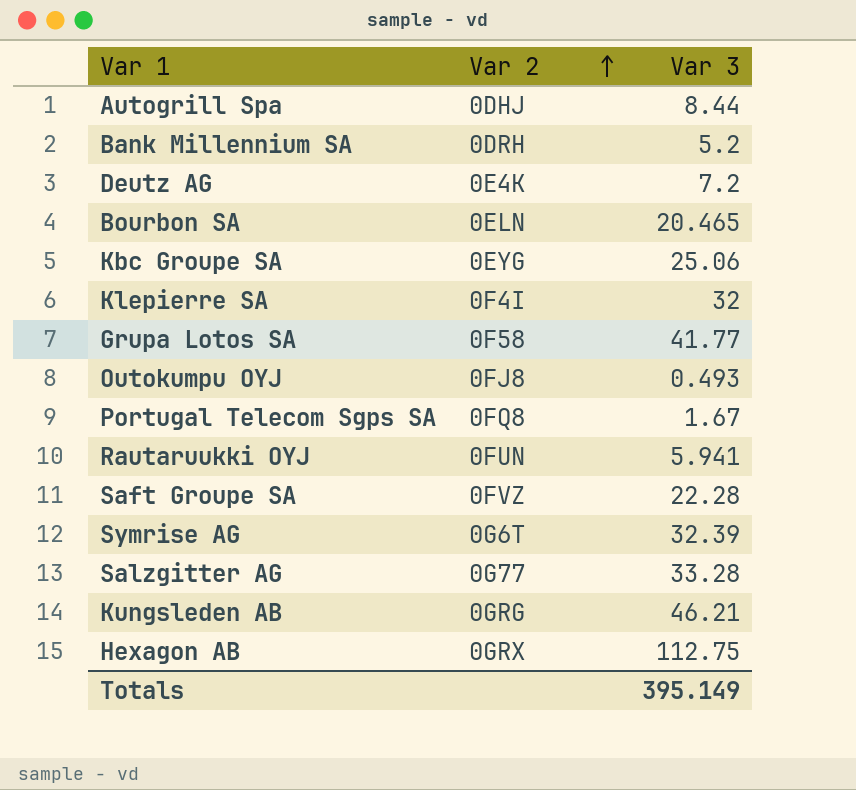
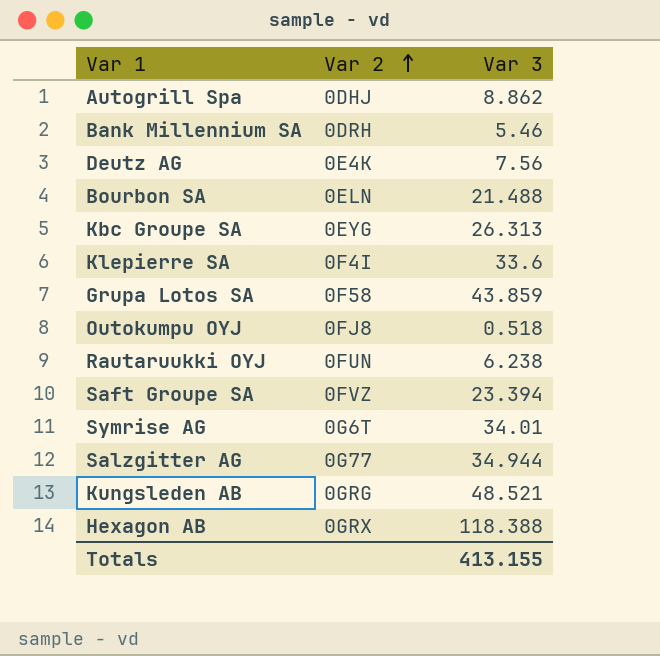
row Portugal Telecom Sgps SA: 0FQ8 | 1.67 -> none
Autogrill Spa | Var 3: 8.44 -> 8.862
Bank Millennium SA | Var 3: 5.2 -> 5.46
Deutz AG | Var 3: 7.2 -> 7.56
Bourbon SA | Var 3: 20.465 -> 21.488
Kbc Groupe SA | Var 3: 25.06 -> 26.313
Klepierre SA | Var 3: 32 -> 33.6
Grupa Lotos SA | Var 3: 41.77 -> 43.859
Outokumpu OYJ | Var 3: 0.493 -> 0.518
Rautaruukki OYJ | Var 3: 5.941 -> 6.238
Saft Groupe SA | Var 3: 22.28 -> 23.394
Symrise AG | Var 3: 32.39 -> 34.01
Salzgitter AG | Var 3: 33.28 -> 34.944
Kungsleden AB | Var 3: 46.21 -> 48.521
Hexagon AB | Var 3: 112.75 -> 118.388
Totals | Var 3: 395.149 -> 413.155

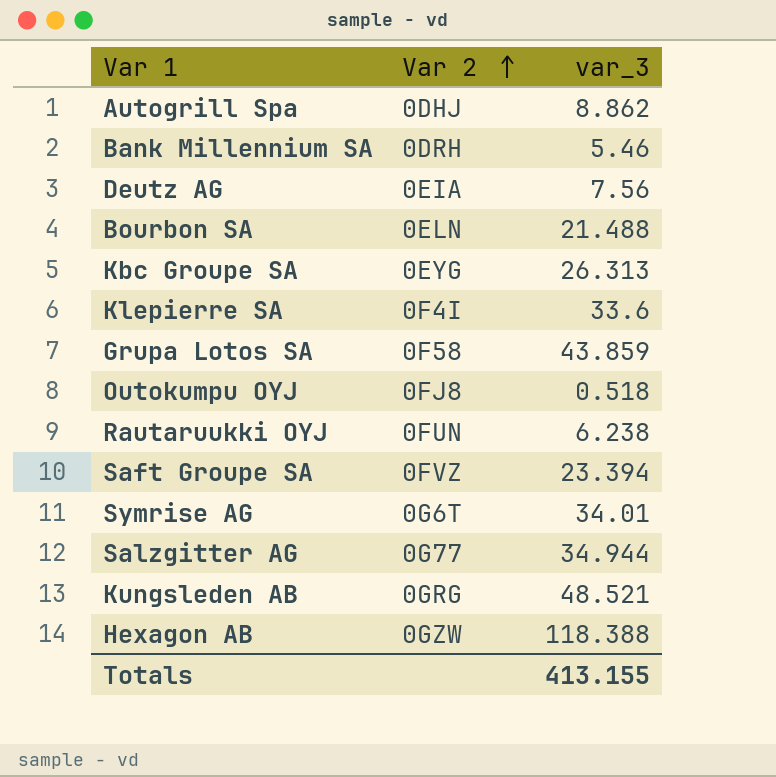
column name: Var 3 -> var_3
Deutz AG | Var 2: 0E4K -> 0EIA
Hexagon AB | Var 2: 0GRX -> 0GZW

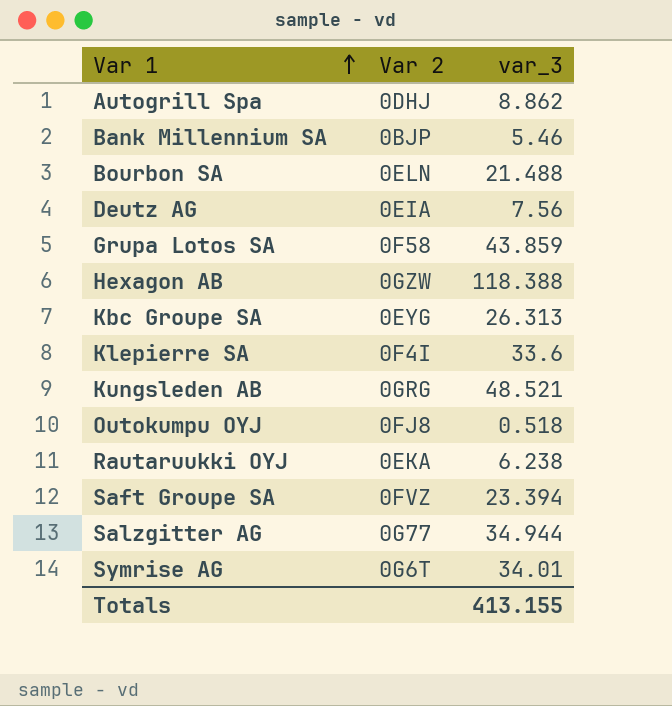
row order: Var 2 ascending -> Var 1 ascending
Bank Millennium SA | Var 2: 0DRH -> 0BJP
Rautaruukki OYJ | Var 2: 0FUN -> 0EKA

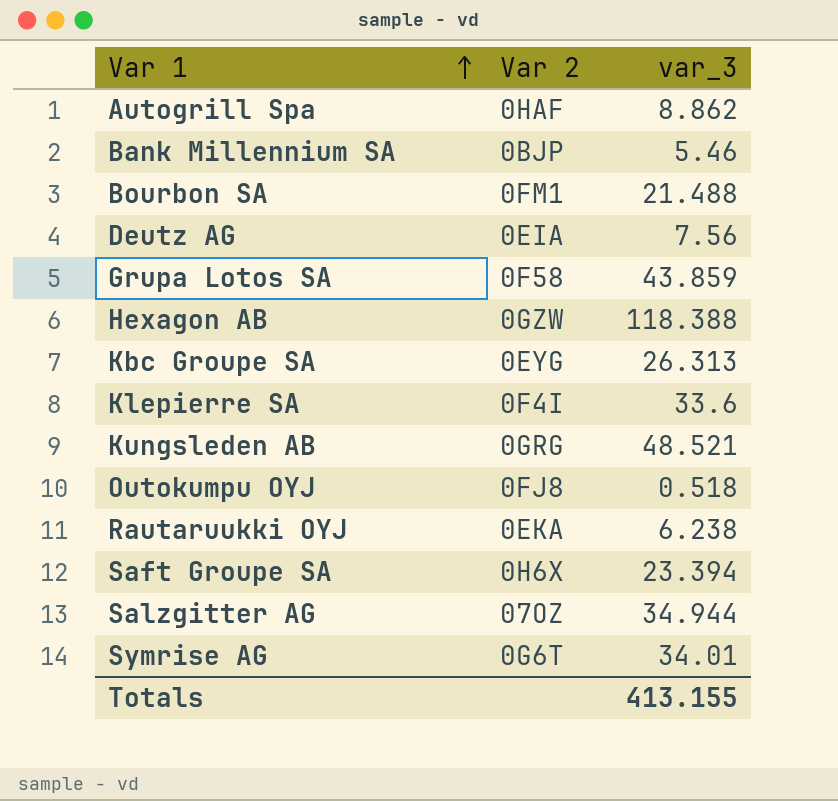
Autogrill Spa | Var 2: 0DHJ -> 0HAF
Bourbon SA | Var 2: 0ELN -> 0FM1
Saft Groupe SA | Var 2: 0FVZ -> 0H6X
Salzgitter AG | Var 2: 0G77 -> 07OZ

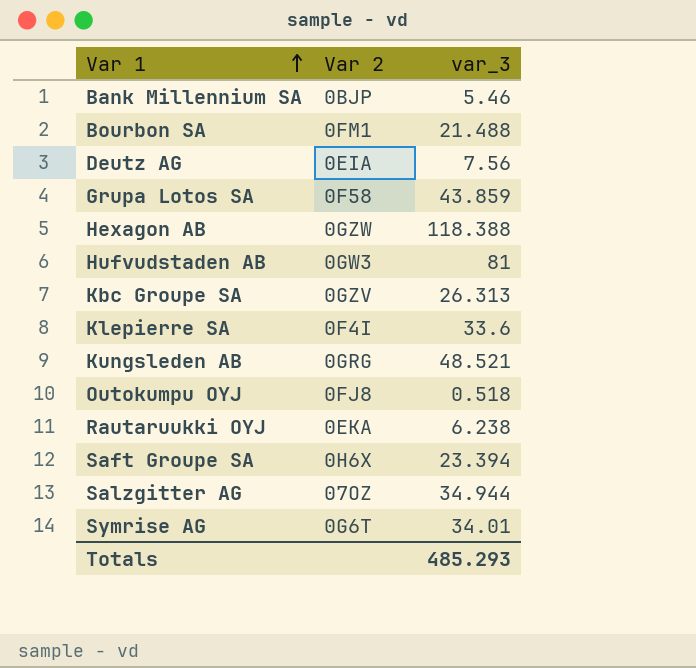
row Autogrill Spa: 0HAF | 8.862 -> none
row Hufvudstaden AB: none -> 0GW3 | 81
Kbc Groupe SA | Var 2: 0EYG -> 0GZV
Totals | var_3: 413.155 -> 485.293

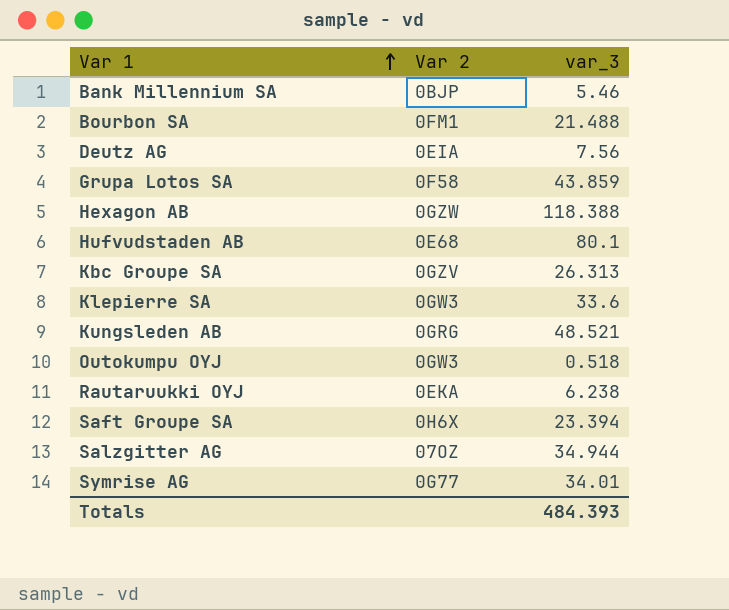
Hufvudstaden AB | Var 2: 0GW3 -> 0E68
Hufvudstaden AB | var_3: 81 -> 80.1
Klepierre SA | Var 2: 0F4I -> 0GW3
Outokumpu OYJ | Var 2: 0FJ8 -> 0GW3
Symrise AG | Var 2: 0G6T -> 0G77
Totals | var_3: 485.293 -> 484.393

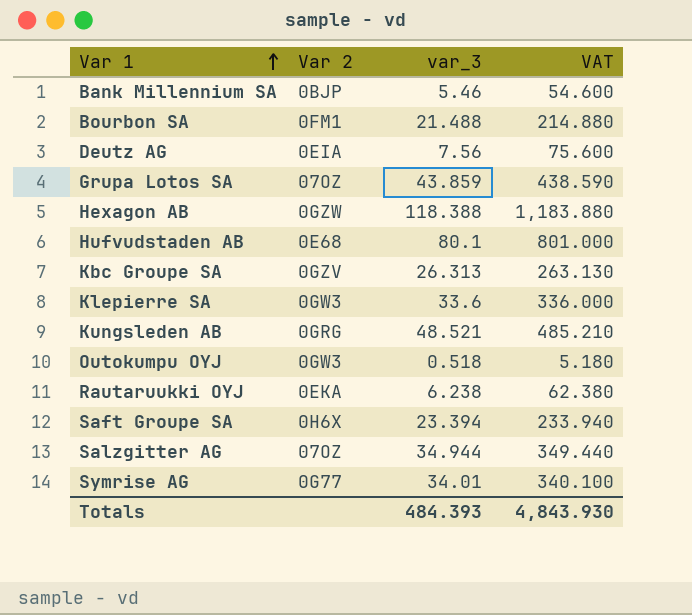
column VAT | formula: none -> [var_3] * 10
Grupa Lotos SA | Var 2: 0F58 -> 07OZ

